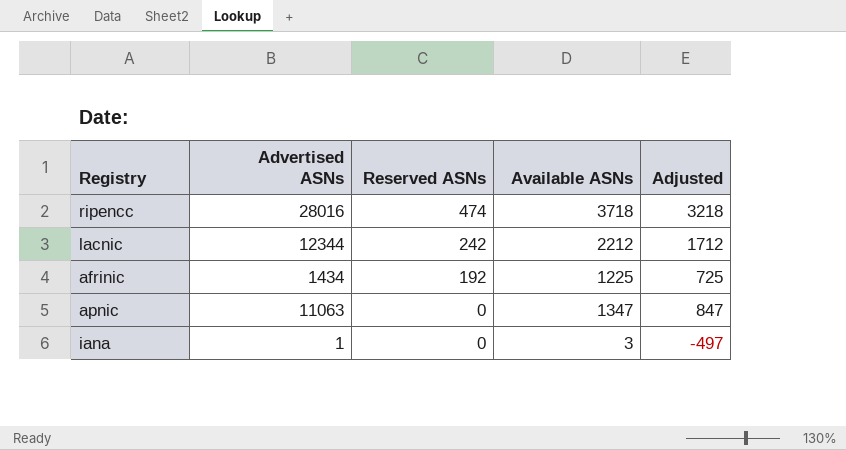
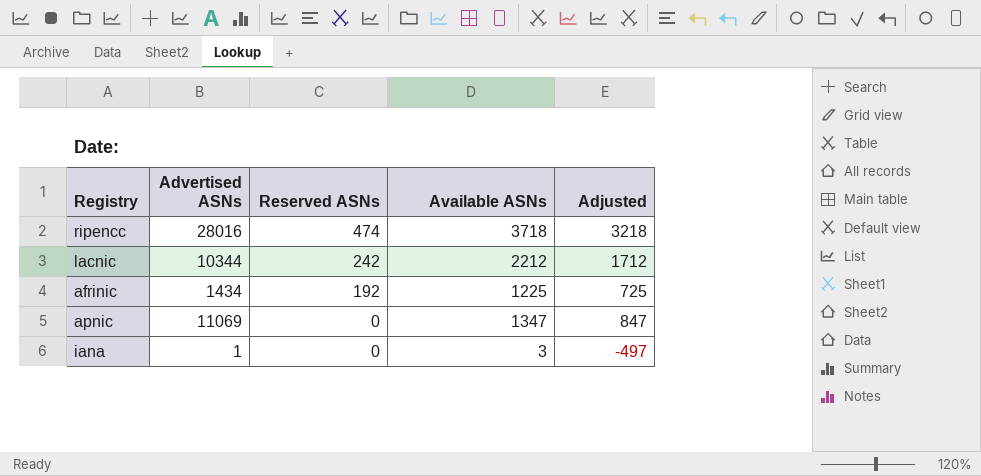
lacnic | Advertised ASNs: 12344 -> 10344
apnic | Advertised ASNs: 11063 -> 11069

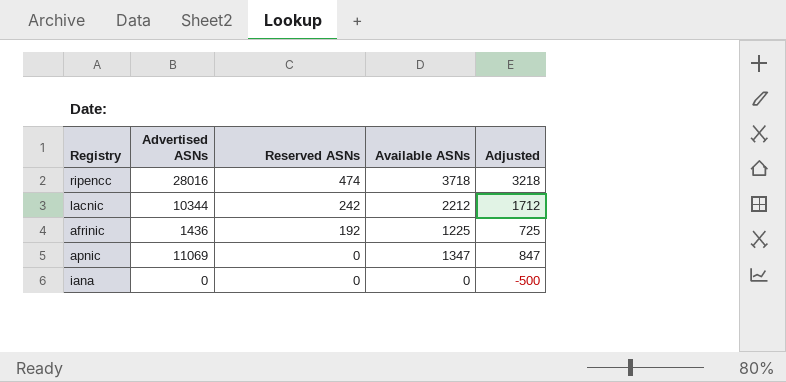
afrinic | Advertised ASNs: 1434 -> 1436
iana | Advertised ASNs: 1 -> 0
iana | Available ASNs: 3 -> 0
iana | Adjusted: -497 -> -500

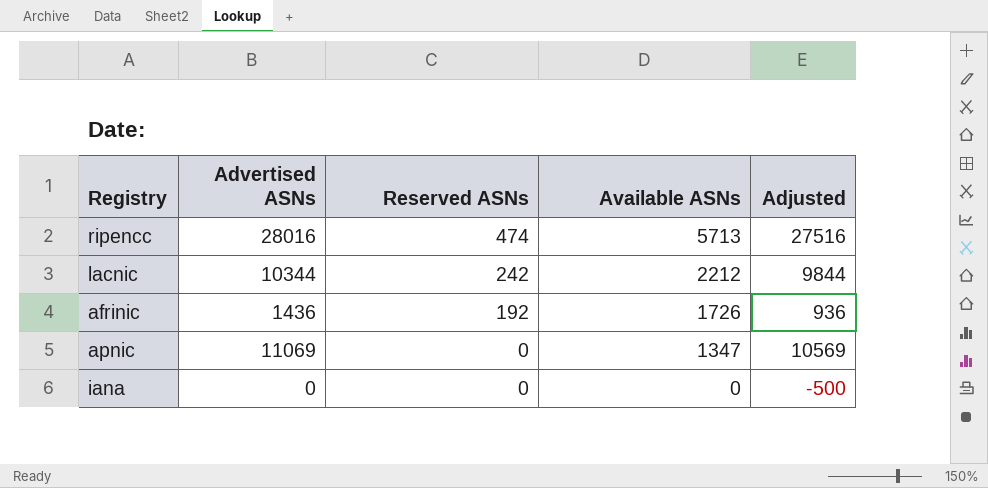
column Adjusted | formula: [Available ASNs] - 500 -> [Advertised ASNs] - 500
ripencc | Available ASNs: 3718 -> 5713
afrinic | Available ASNs: 1225 -> 1726

